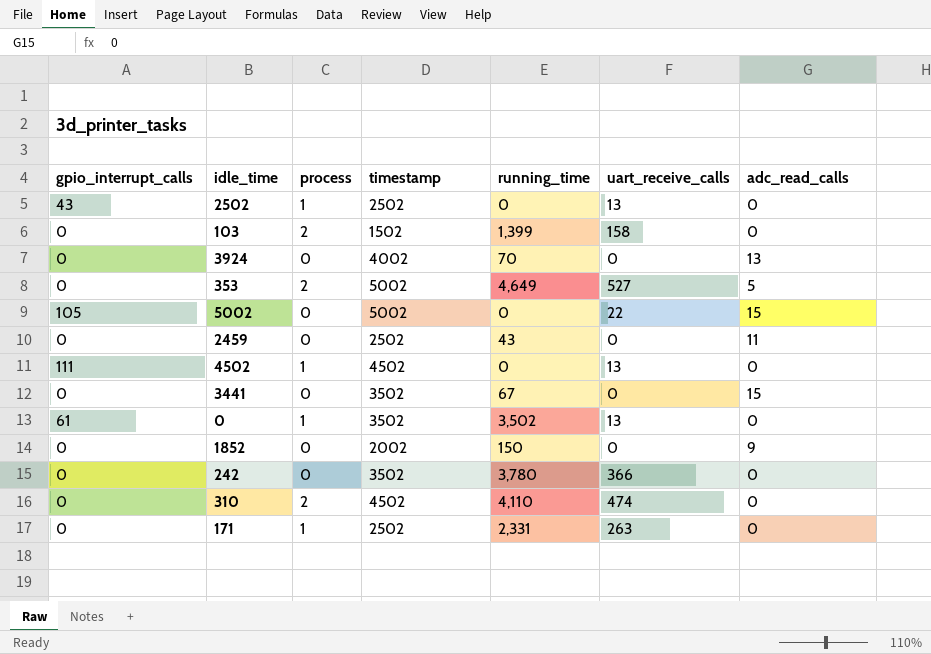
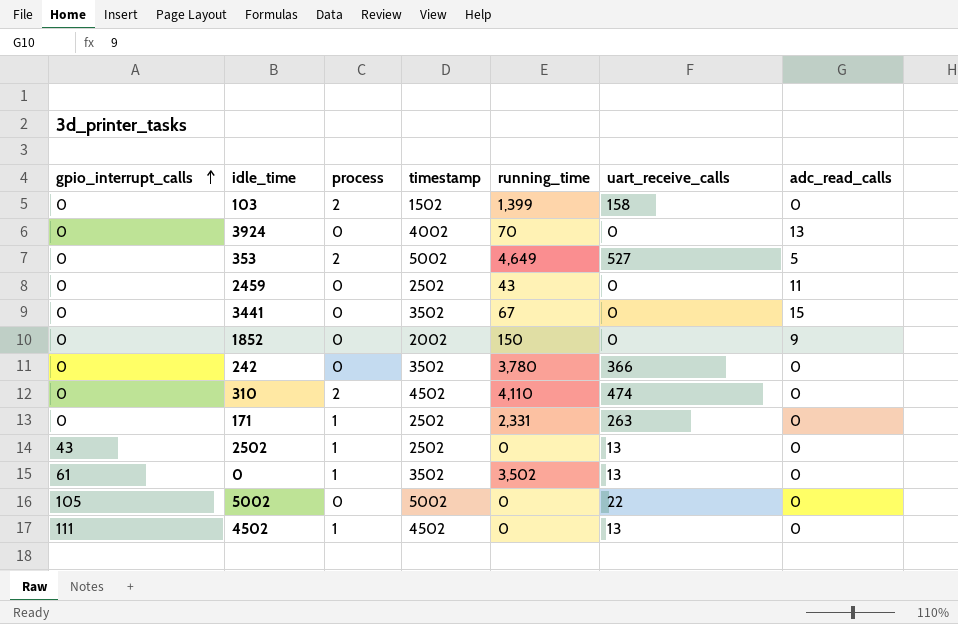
row order: none -> gpio_interrupt_calls ascending
5002 | adc_read_calls: 15 -> 0

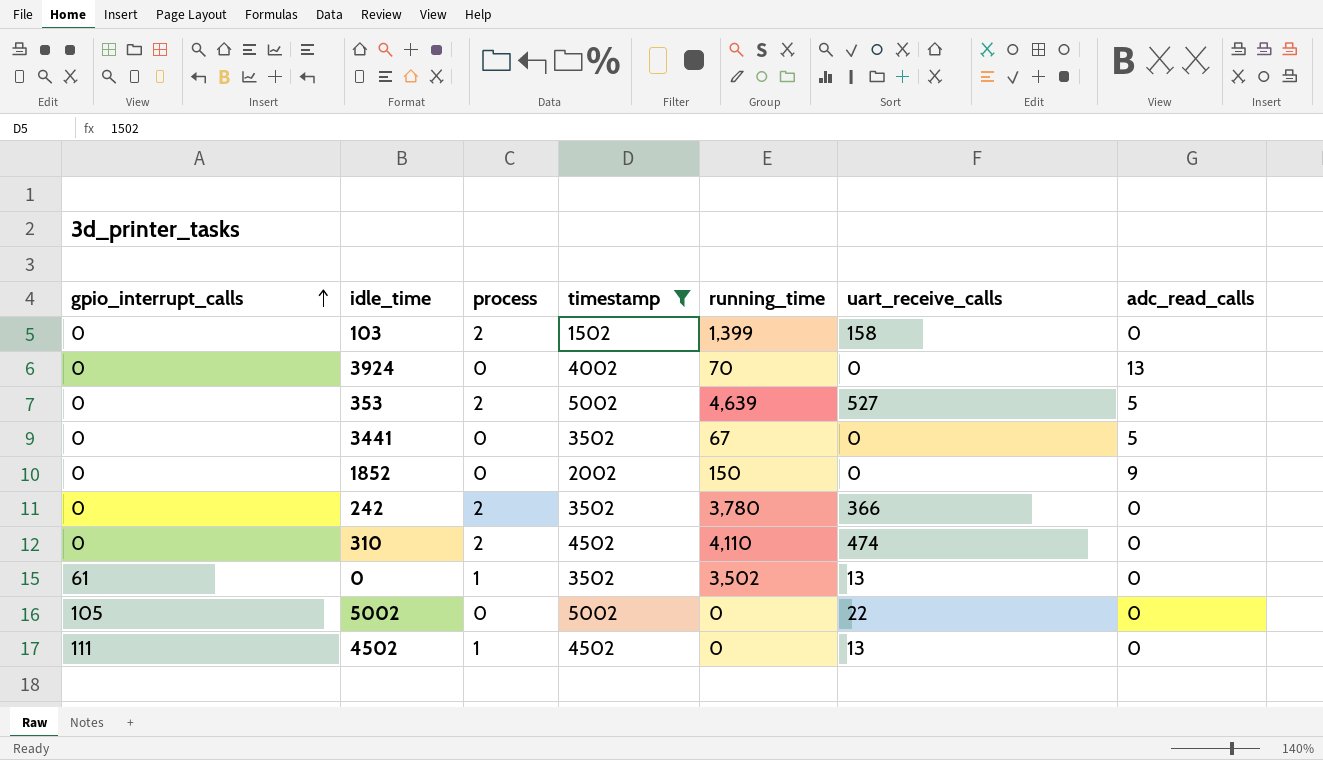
filter: none -> timestamp != 2502
353 | running_time: 4,649 -> 4,639
3441 | adc_read_calls: 15 -> 5
242 | process: 0 -> 2

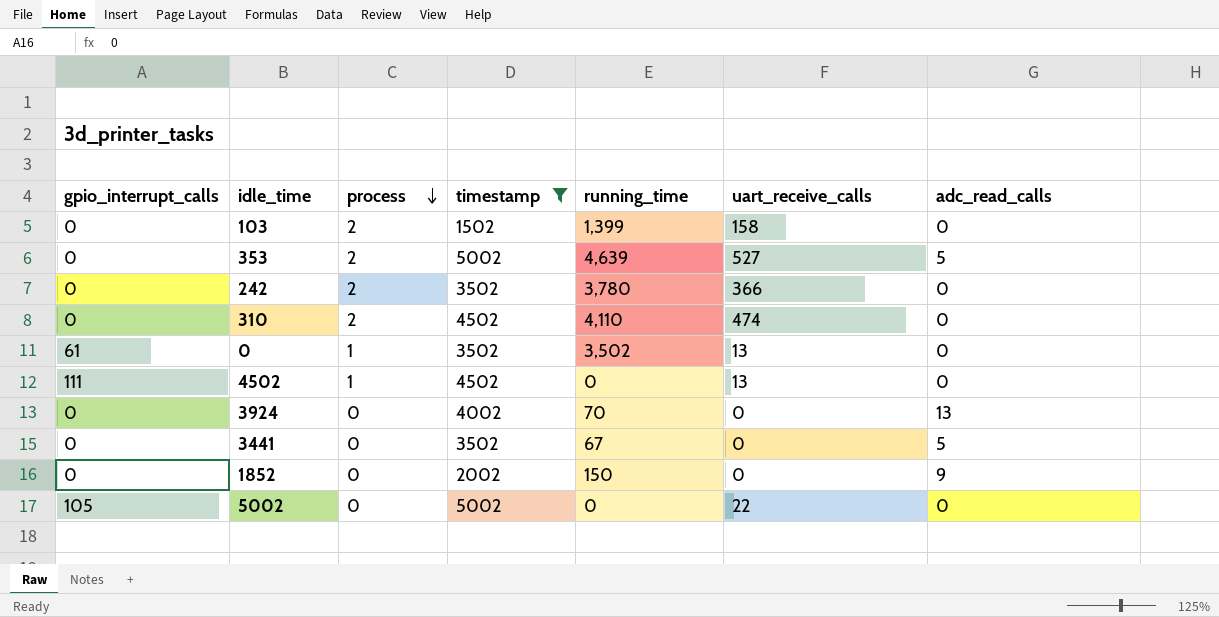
row order: gpio_interrupt_calls ascending -> process descending

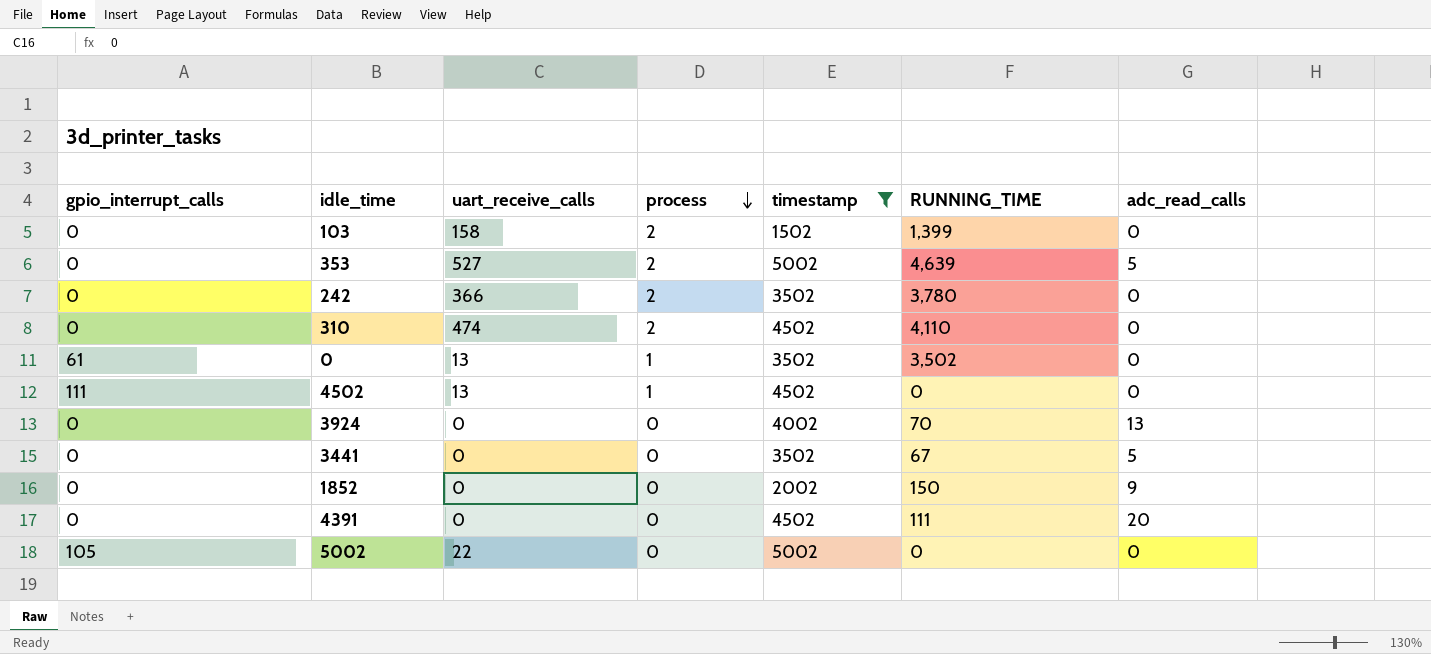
column uart_receive_calls | position: 6 -> 3
column name: running_time -> RUNNING_TIME
row 4391: none -> 0 | 0 | 0 | 4502 | 111 | 20

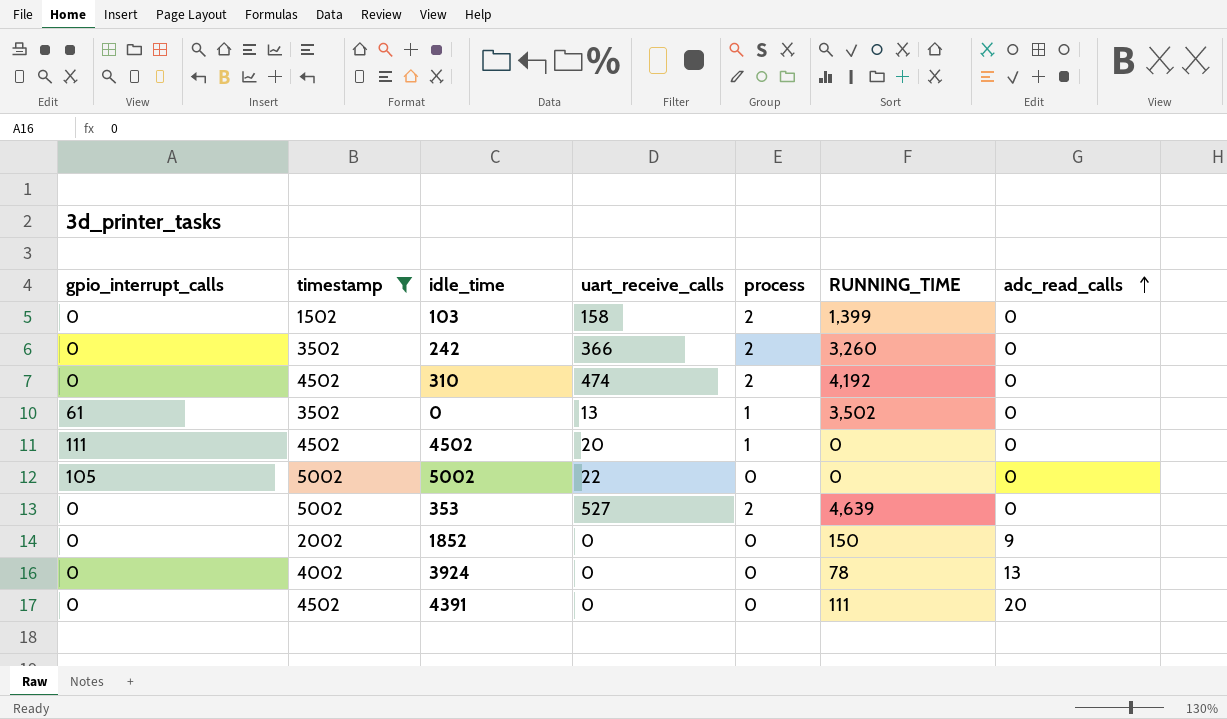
row order: process descending -> adc_read_calls ascending
column timestamp | position: 5 -> 2
row 3441: 0 | 0 | 0 | 3502 | 67 | 5 -> none
242 | RUNNING_TIME: 3,780 -> 3,260
310 | RUNNING_TIME: 4,110 -> 4,192
4502 | uart_receive_calls: 13 -> 20
353 | adc_read_calls: 5 -> 0
3924 | RUNNING_TIME: 70 -> 78

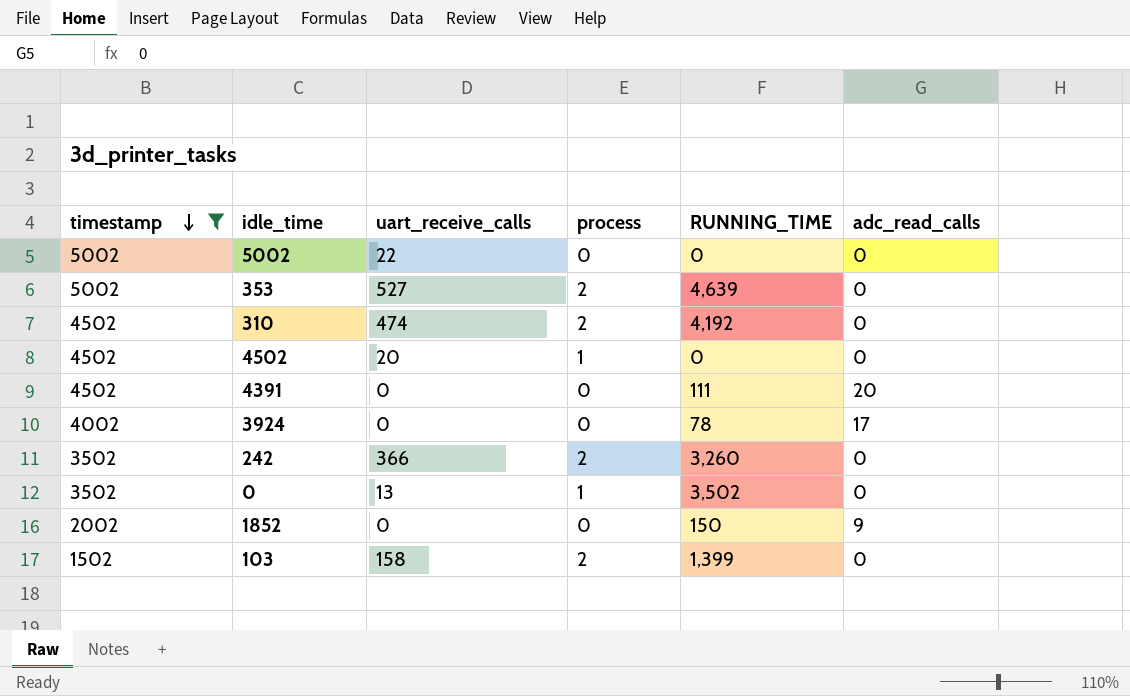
row order: adc_read_calls ascending -> timestamp descending
column gpio_interrupt_calls | position: 1 -> none
3924 | adc_read_calls: 13 -> 17

